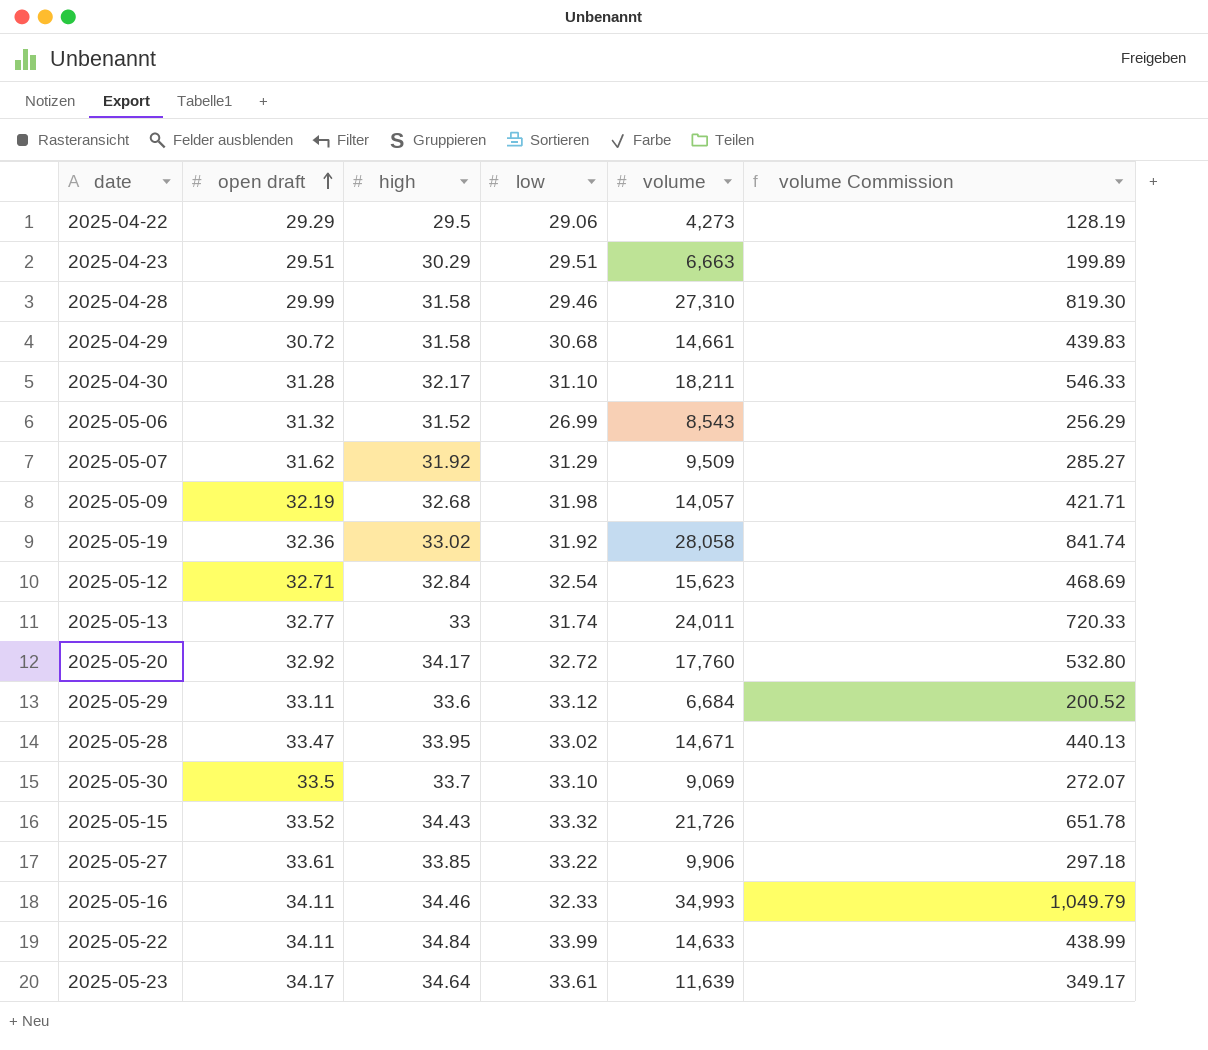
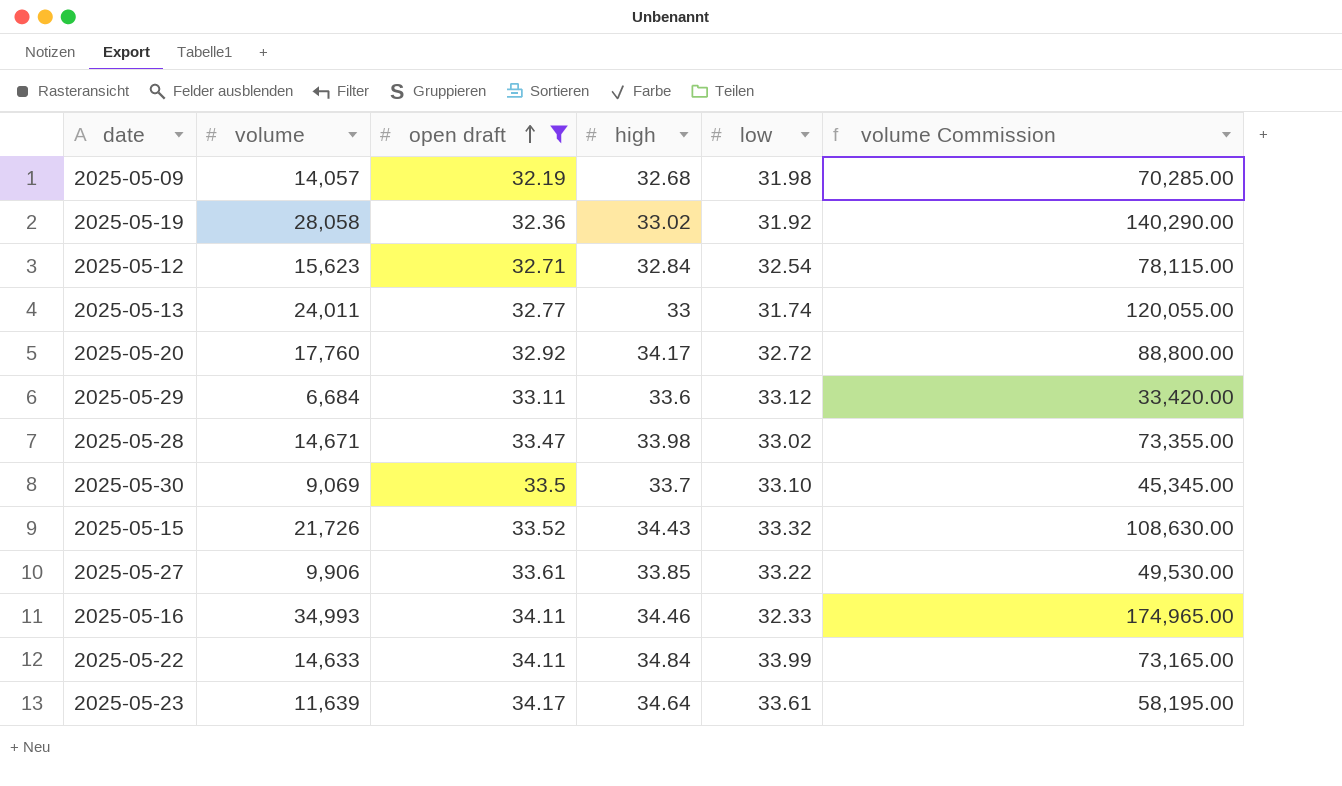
filter: none -> open draft >= 32.19
column volume | position: 5 -> 2
column volume Commission | formula: [volume] * 0.03 -> [volume] * 5
2025-05-28 | high: 33.95 -> 33.98

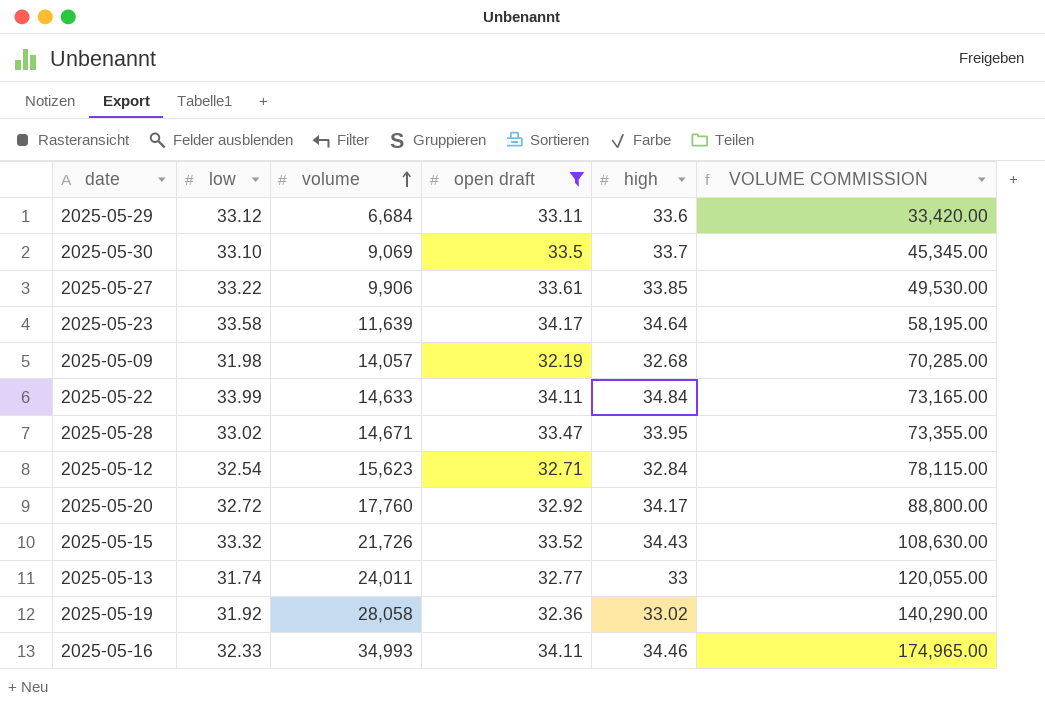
row order: open draft ascending -> volume ascending
column low | position: 5 -> 2
column name: volume Commission -> VOLUME COMMISSION
2025-05-23 | low: 33.61 -> 33.58
2025-05-28 | high: 33.98 -> 33.95

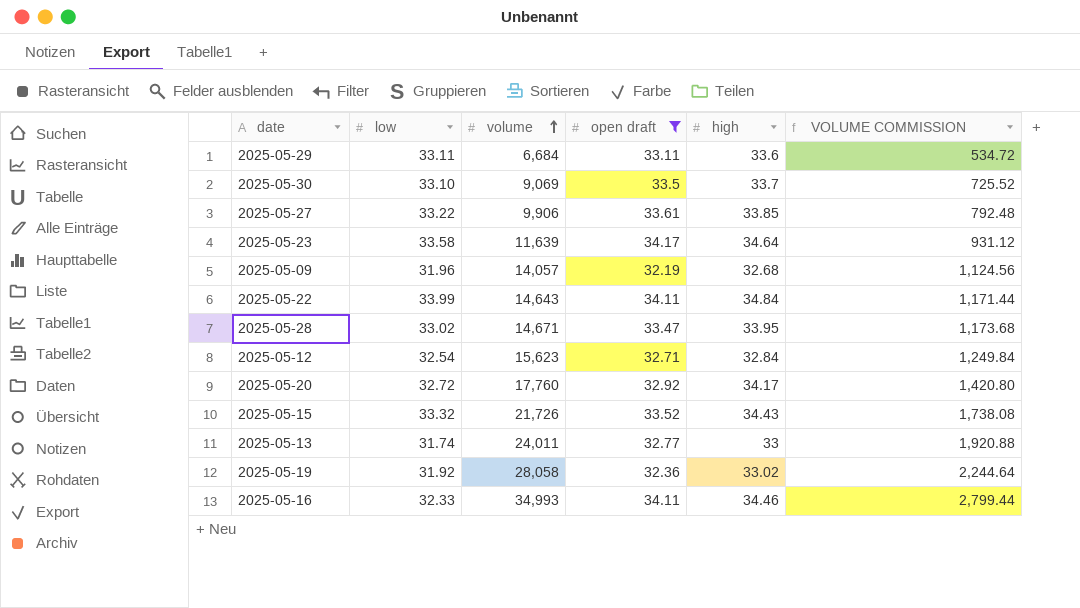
column VOLUME COMMISSION | formula: [volume] * 5 -> [volume] * 0.08
2025-05-29 | low: 33.12 -> 33.11
2025-05-09 | low: 31.98 -> 31.96
2025-05-22 | volume: 14,633 -> 14,643

